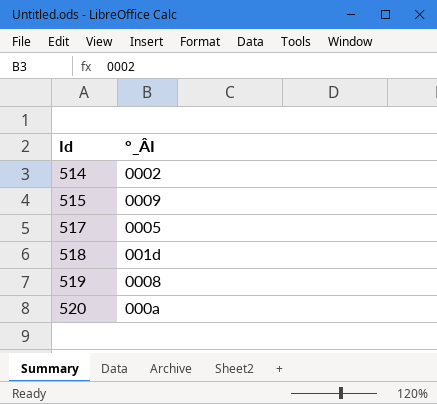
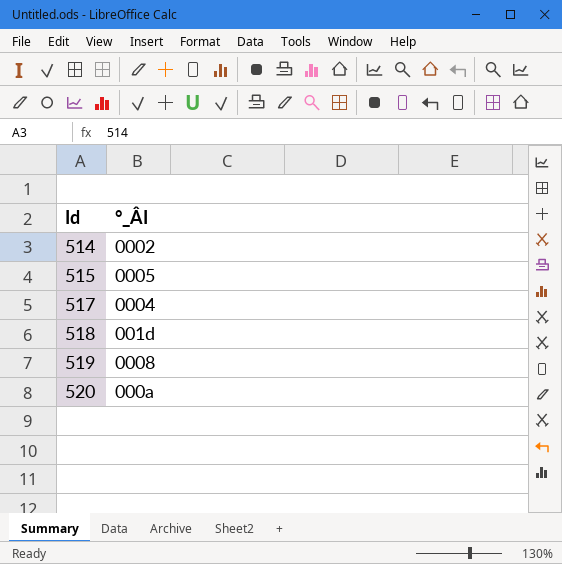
515 | °_ÂI: 0009 -> 0005
517 | °_ÂI: 0005 -> 0004

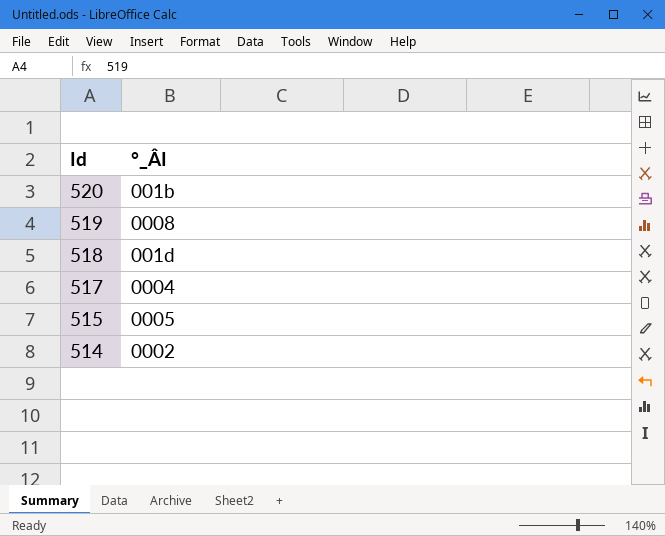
row order: Id ascending -> Id descending
520 | °_ÂI: 000a -> 001b

